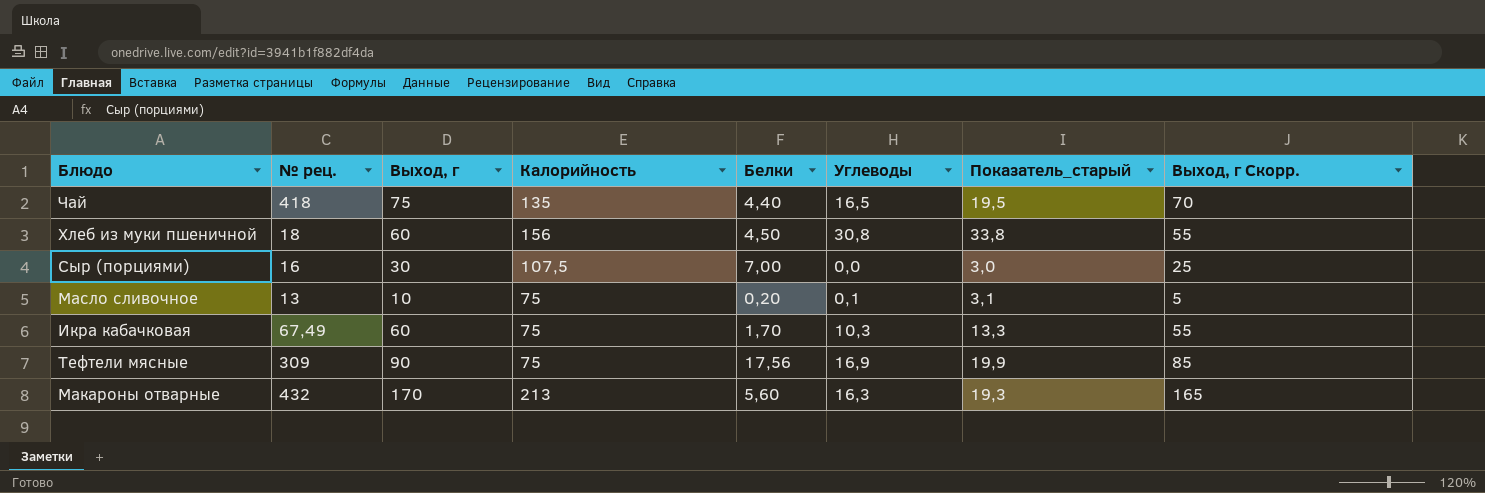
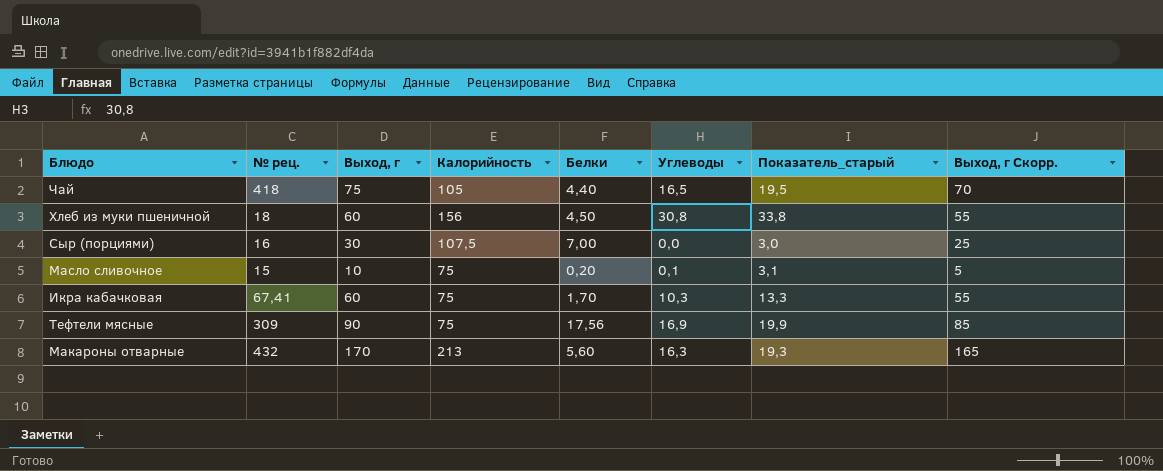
Чай | Калорийность: 135 -> 105
Масло сливочное | № рец.: 13 -> 15
Икра кабачковая | № рец.: 67,49 -> 67,41

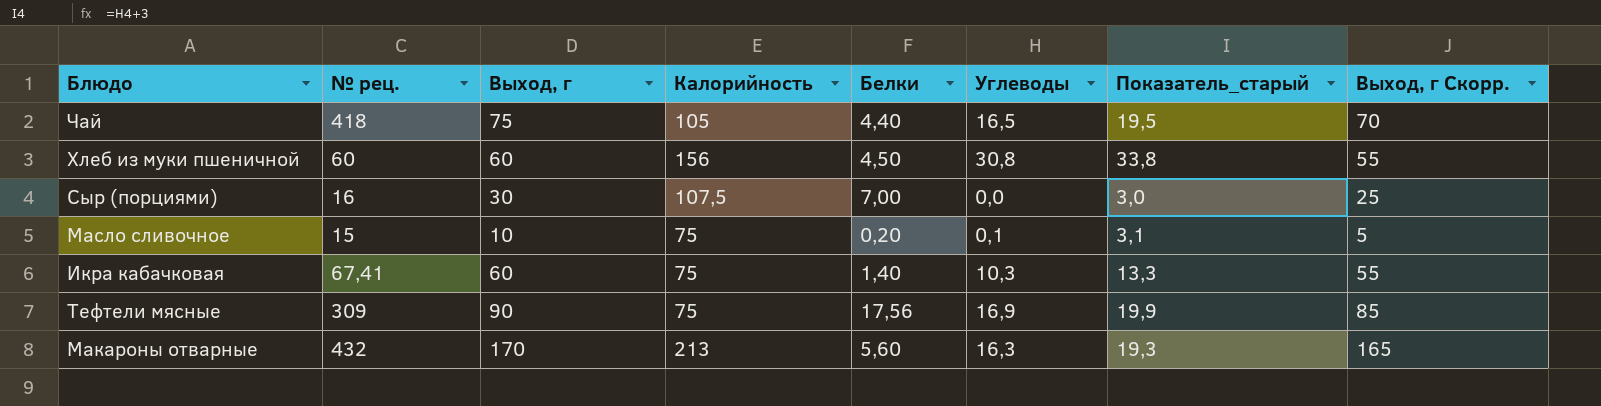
Хлеб из муки пшеничной | № рец.: 18 -> 60
Икра кабачковая | Белки: 1,70 -> 1,40

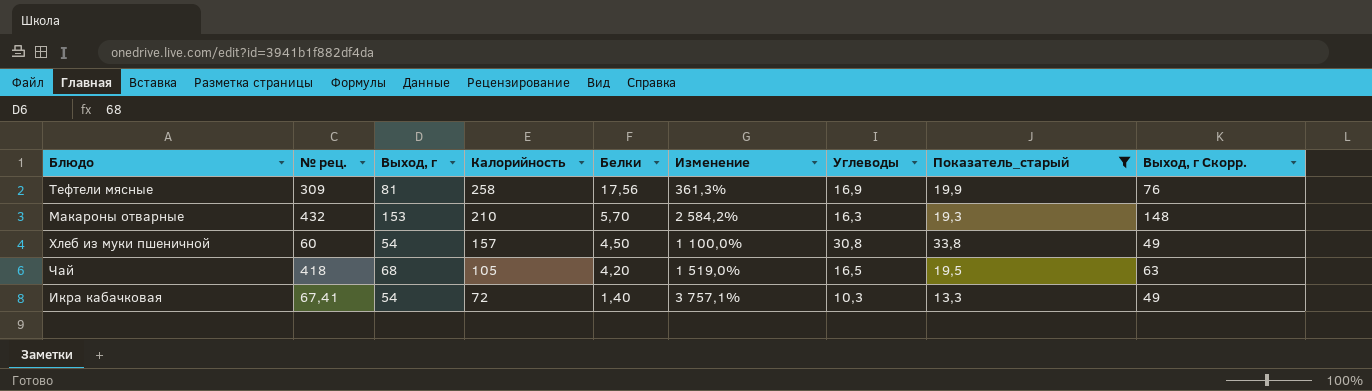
filter: none -> Показатель_старый >= 13,3
row order: none -> Калорийность descending
column Изменение | formula: none -> ([Выход, г] - [Белки]) / [Белки]
Тефтели мясные | Выход, г: 90 -> 81
Тефтели мясные | Калорийность: 75 -> 258
Тефтели мясные | Выход, г Скорр.: 85 -> 76
Макароны отварные | Выход, г: 170 -> 153
Макароны отварные | Калорийность: 213 -> 210
Макароны отварные | Белки: 5,60 -> 5,70
Макароны отварные | Выход, г Скорр.: 165 -> 148
Хлеб из муки пшеничной | Выход, г: 60 -> 54
Хлеб из муки пшеничной | Калорийность: 156 -> 157
Хлеб из муки пшеничной | Выход, г Скорр.: 55 -> 49
Чай | Выход, г: 75 -> 68
Чай | Белки: 4,40 -> 4,20
Чай | Выход, г Скорр.: 70 -> 63
Икра кабачковая | Выход, г: 60 -> 54
Икра кабачковая | Калорийность: 75 -> 72
Икра кабачковая | Выход, г Скорр.: 55 -> 49

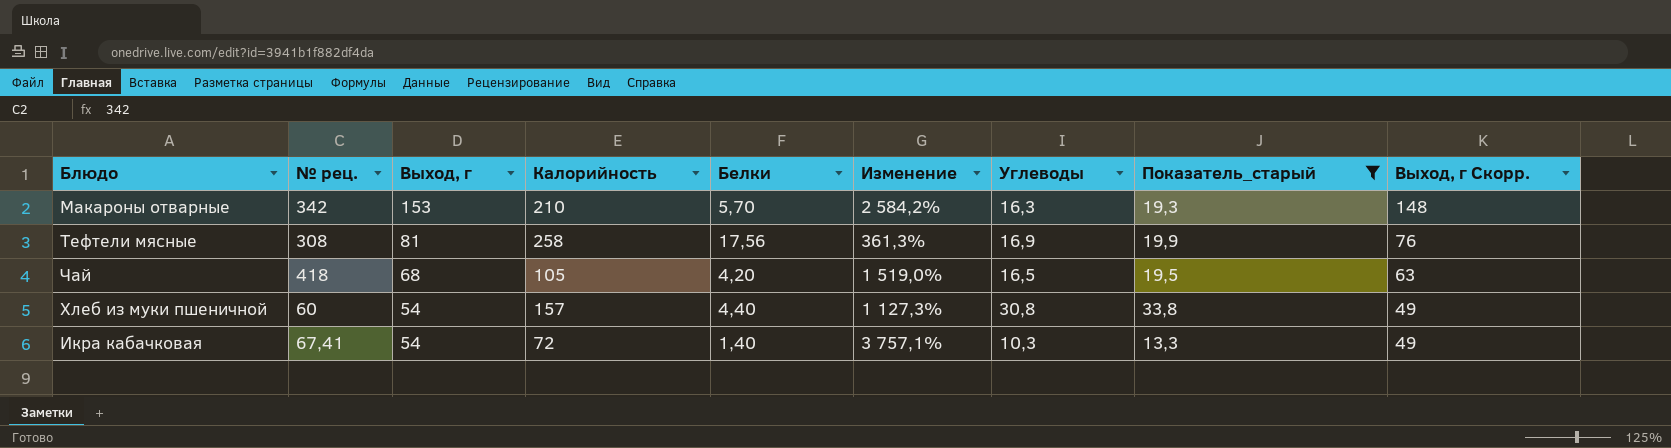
row order: Калорийность descending -> Выход, г descending
Макароны отварные | № рец.: 432 -> 342
Тефтели мясные | № рец.: 309 -> 308
Хлеб из муки пшеничной | Белки: 4,50 -> 4,40
Хлеб из муки пшеничной | Изменение: 1 100,0% -> 1 127,3%

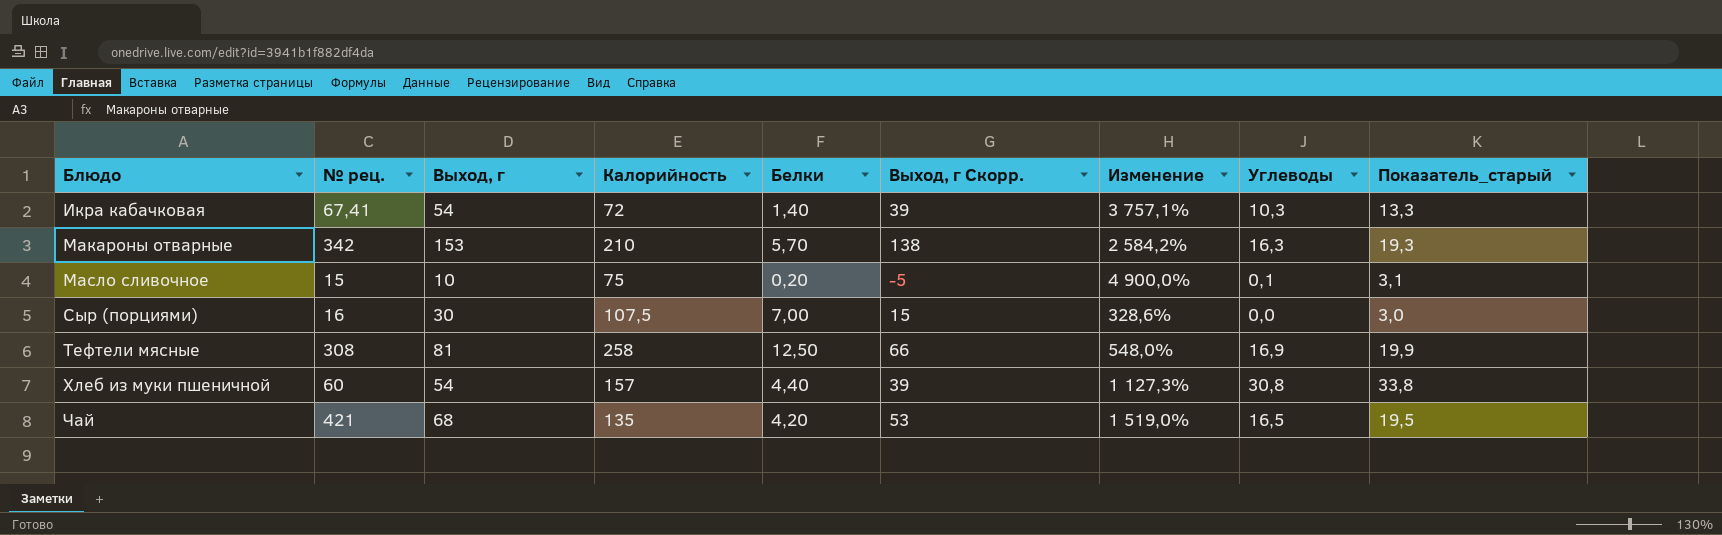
filter: Показатель_старый >= 13,3 -> none
row order: Выход, г descending -> Блюдо ascending
column Выход, г Скорр. | formula: [Выход, г] - 5 -> [Выход, г] - 15
column Выход, г Скорр. | position: 9 -> 6
Тефтели мясные | Белки: 17,56 -> 12,50
Тефтели мясные | Изменение: 361,3% -> 548,0%
Чай | № рец.: 418 -> 421
Чай | Калорийность: 105 -> 135

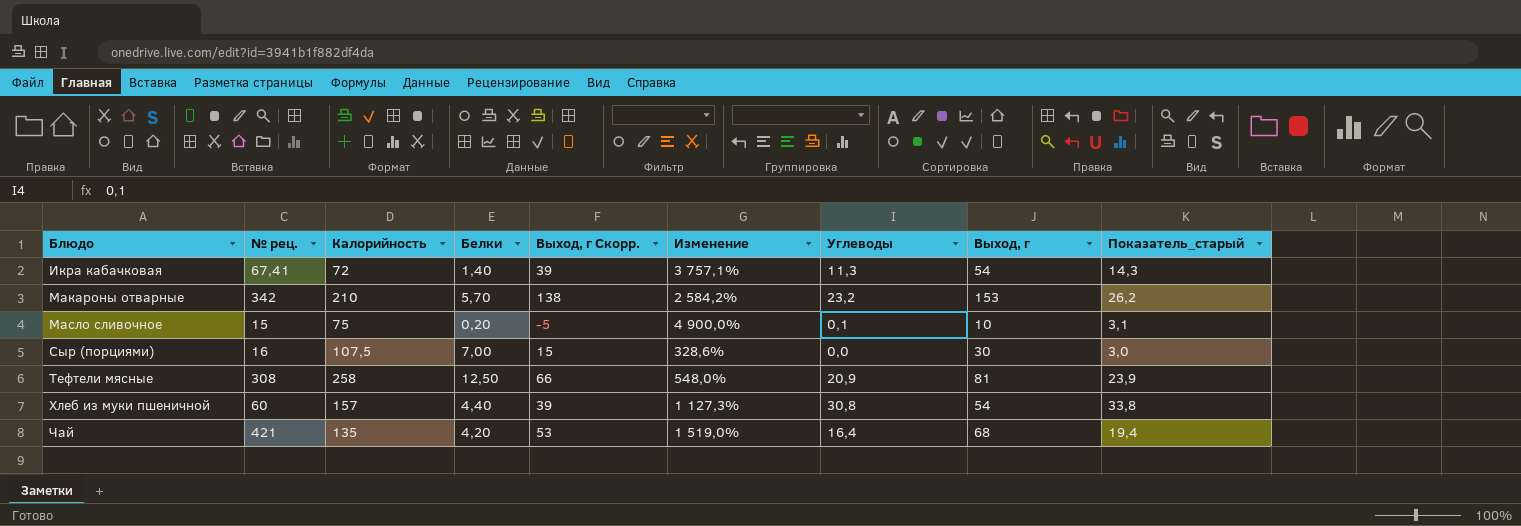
column Выход, г | position: 3 -> 8
Икра кабачковая | Углеводы: 10,3 -> 11,3
Икра кабачковая | Показатель_старый: 13,3 -> 14,3
Макароны отварные | Углеводы: 16,3 -> 23,2
Макароны отварные | Показатель_старый: 19,3 -> 26,2
Тефтели мясные | Углеводы: 16,9 -> 20,9
Тефтели мясные | Показатель_старый: 19,9 -> 23,9
Чай | Углеводы: 16,5 -> 16,4
Чай | Показатель_старый: 19,5 -> 19,4

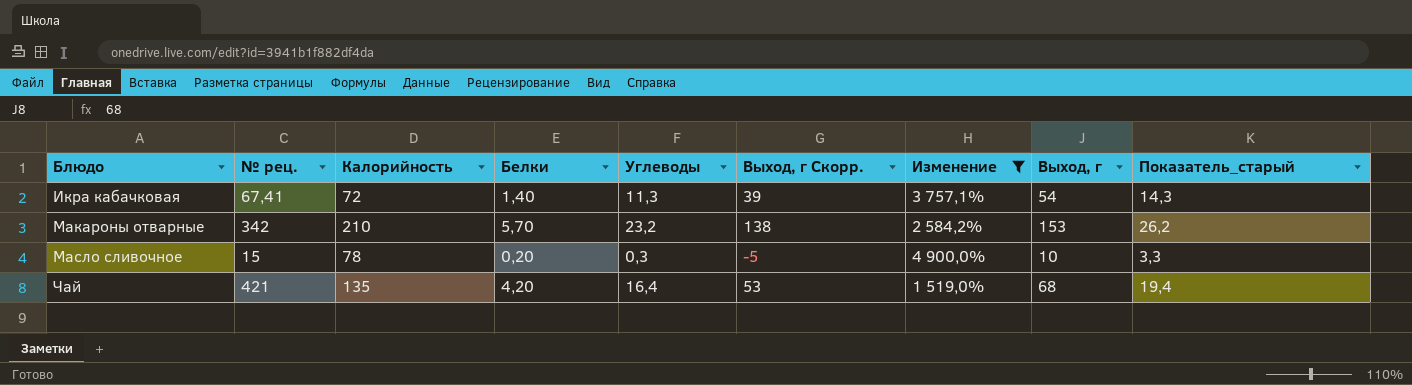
filter: none -> Изменение >= 1 519,0%
column Углеводы | position: 7 -> 5
Масло сливочное | Калорийность: 75 -> 78
Масло сливочное | Углеводы: 0,1 -> 0,3
Масло сливочное | Показатель_старый: 3,1 -> 3,3

